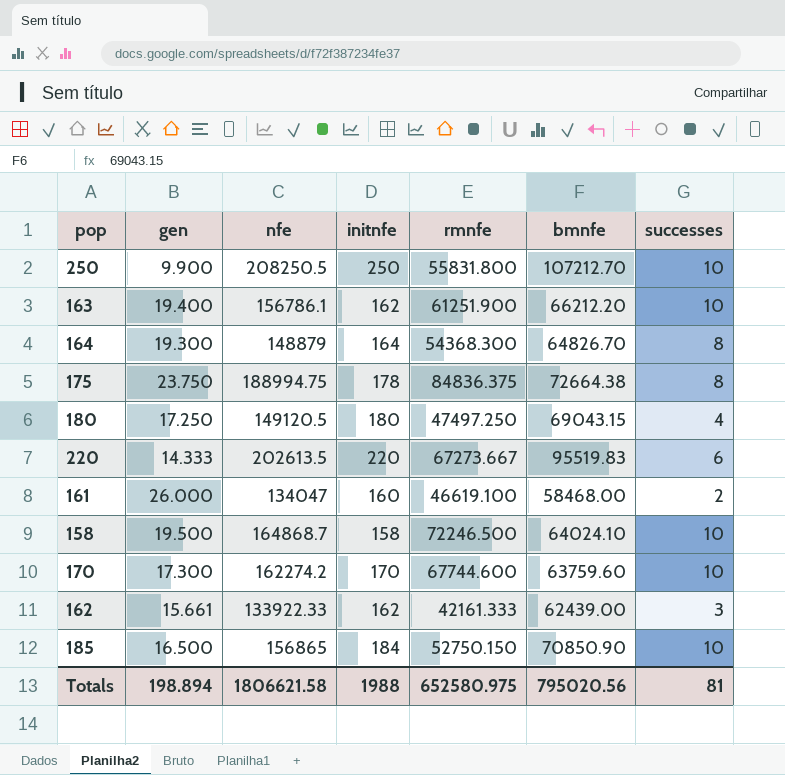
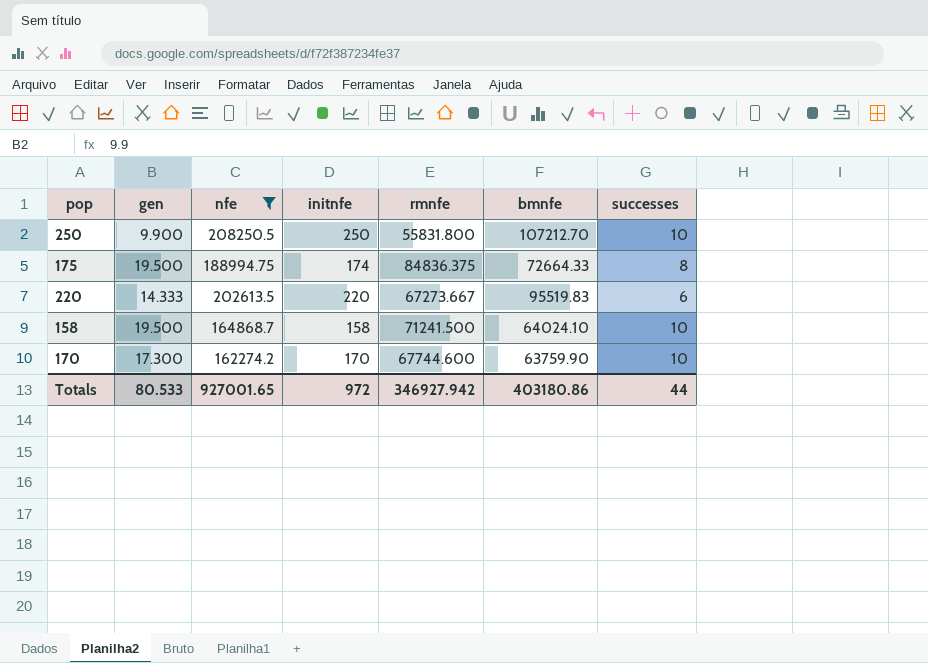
filter: none -> nfe >= 162274.2
175 | gen: 23.750 -> 19.500
175 | initnfe: 178 -> 174
175 | bmnfe: 72664.38 -> 72664.33
158 | rmnfe: 72246.500 -> 71241.500
170 | bmnfe: 63759.60 -> 63759.90
Totals | gen: 198.894 -> 80.533
Totals | nfe: 1806621.58 -> 927001.65
Totals | initnfe: 1988 -> 972
Totals | rmnfe: 652580.975 -> 346927.942
Totals | bmnfe: 795020.56 -> 403180.86
Totals | successes: 81 -> 44

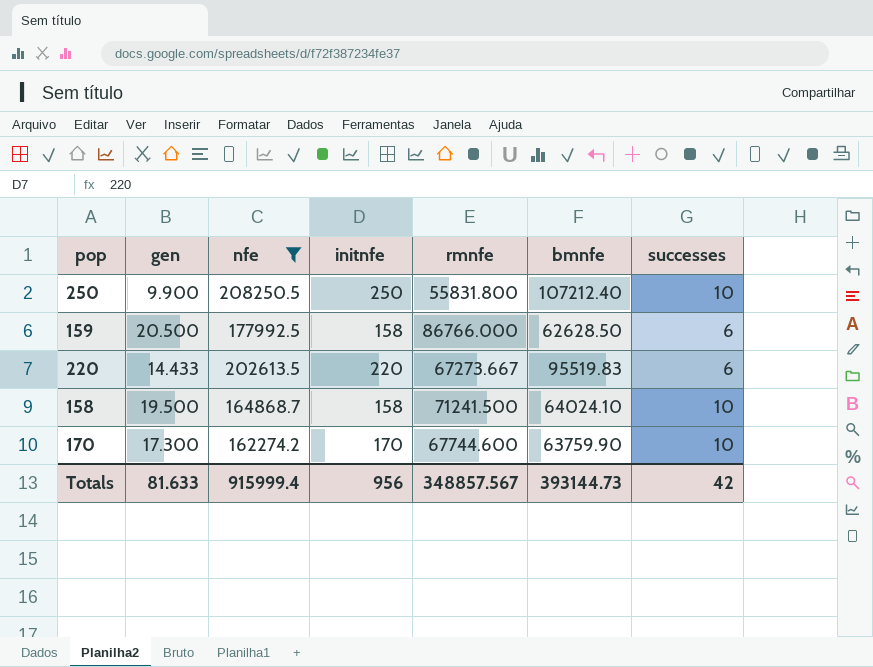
row 175: 19.500 | 188994.75 | 174 | 84836.375 | 72664.33 | 8 -> none
250 | bmnfe: 107212.70 -> 107212.40
row 159: none -> 20.500 | 177992.5 | 158 | 86766.000 | 62628.50 | 6
220 | gen: 14.333 -> 14.433
Totals | gen: 80.533 -> 81.633
Totals | nfe: 927001.65 -> 915999.4
Totals | initnfe: 972 -> 956
Totals | rmnfe: 346927.942 -> 348857.567
Totals | bmnfe: 403180.86 -> 393144.73
Totals | successes: 44 -> 42

